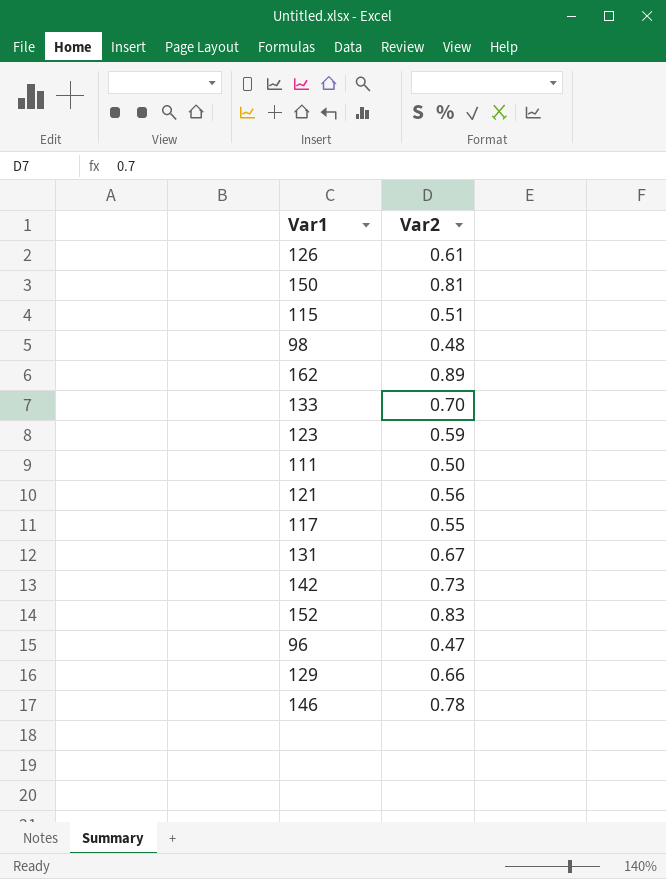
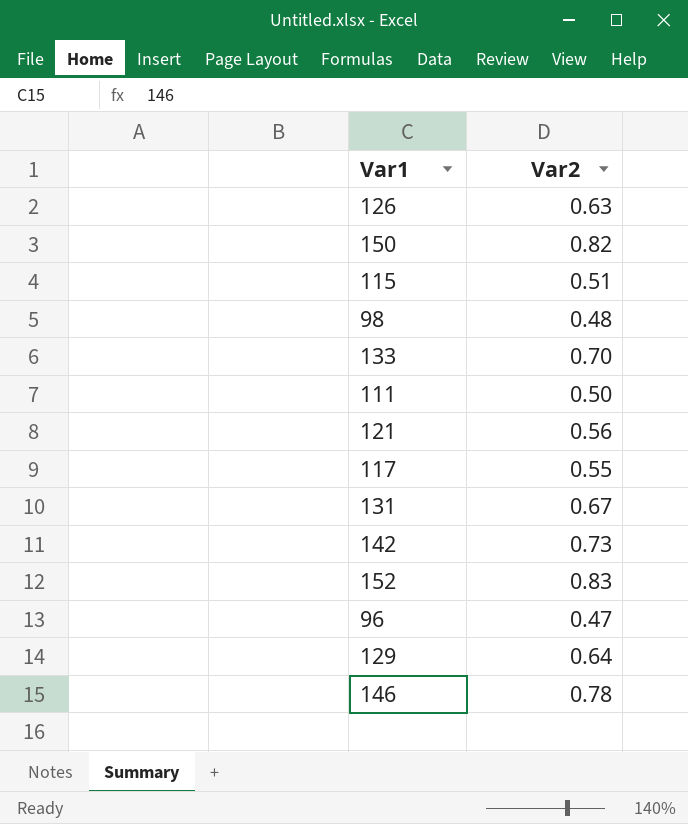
row 162: 0.89 -> none
row 123: 0.59 -> none
126 | Var2: 0.61 -> 0.63
150 | Var2: 0.81 -> 0.82
129 | Var2: 0.66 -> 0.64

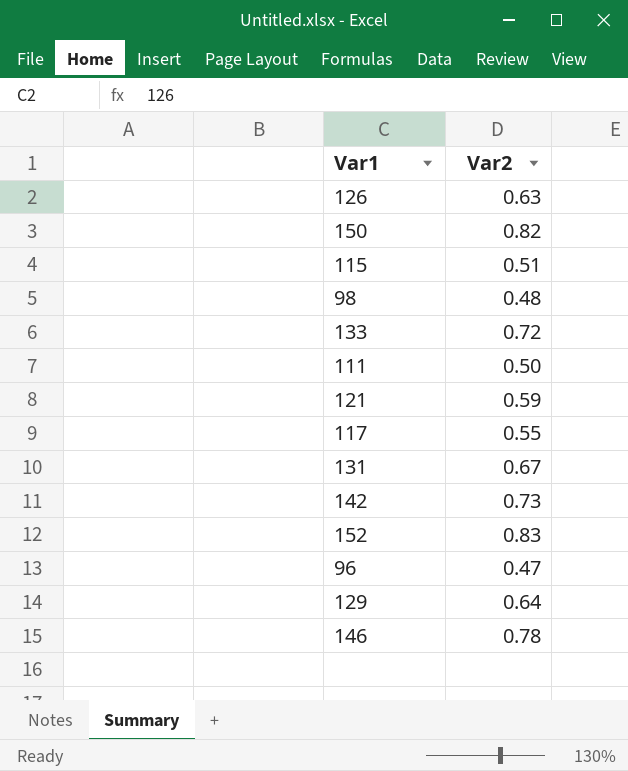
133 | Var2: 0.70 -> 0.72
121 | Var2: 0.56 -> 0.59

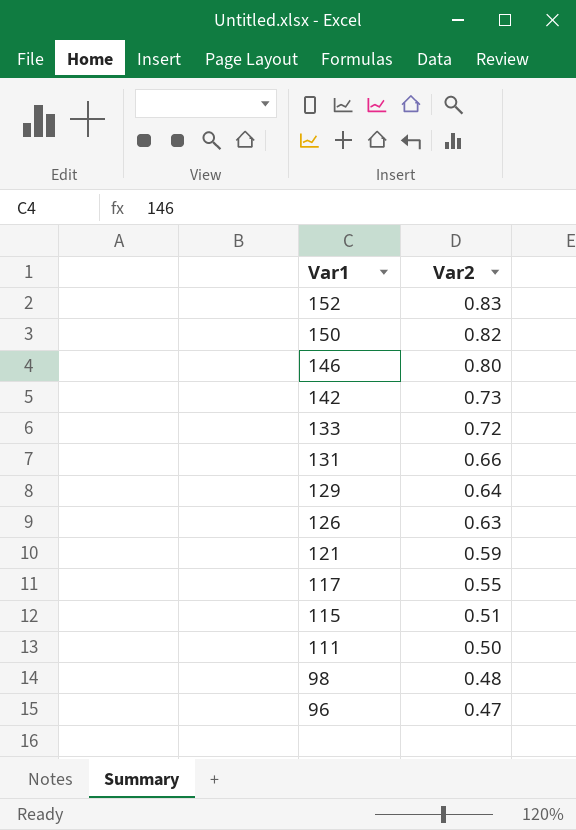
row order: none -> Var1 descending
146 | Var2: 0.78 -> 0.80
131 | Var2: 0.67 -> 0.66

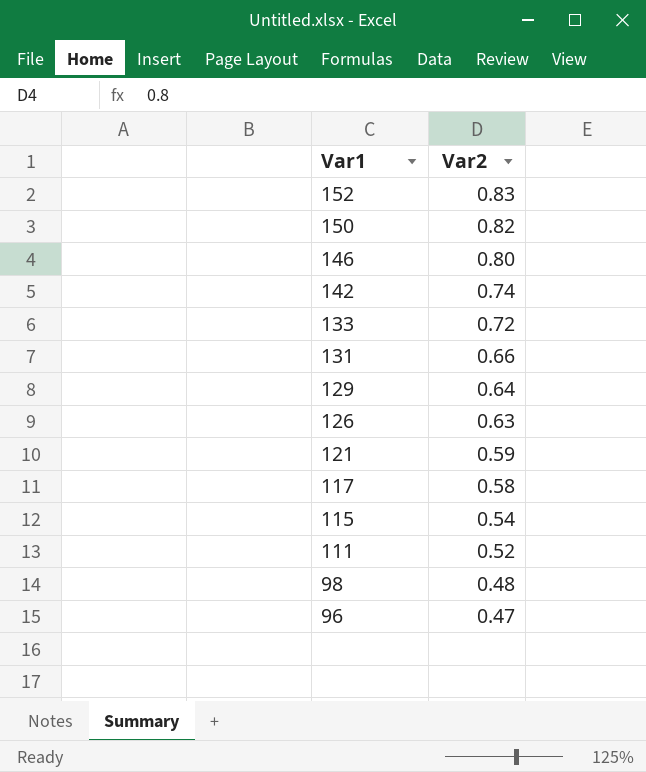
142 | Var2: 0.73 -> 0.74
117 | Var2: 0.55 -> 0.58
115 | Var2: 0.51 -> 0.54
111 | Var2: 0.50 -> 0.52

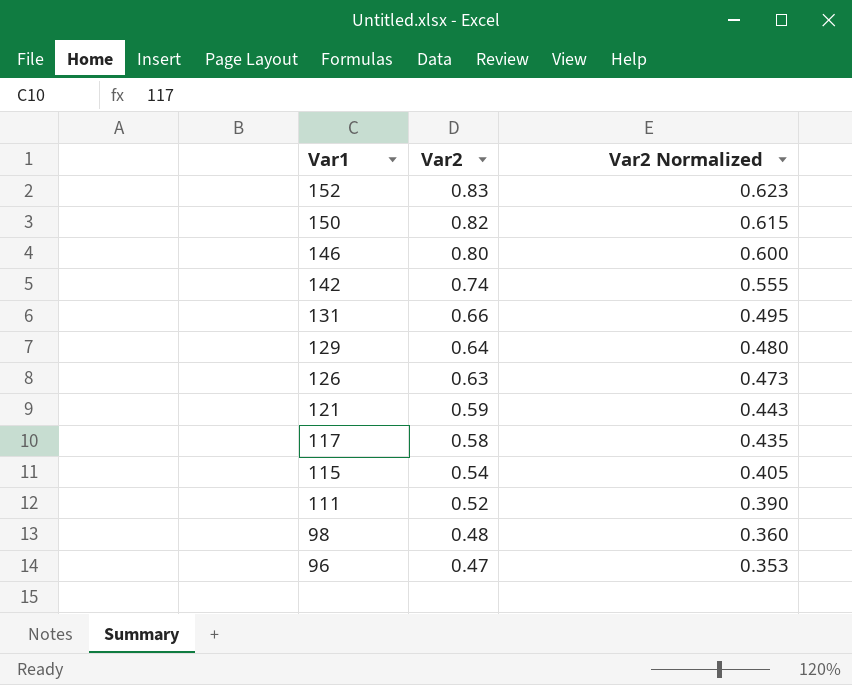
column Var2 Normalized | formula: none -> [Var2] * 0.75
row 133: 0.72 -> none

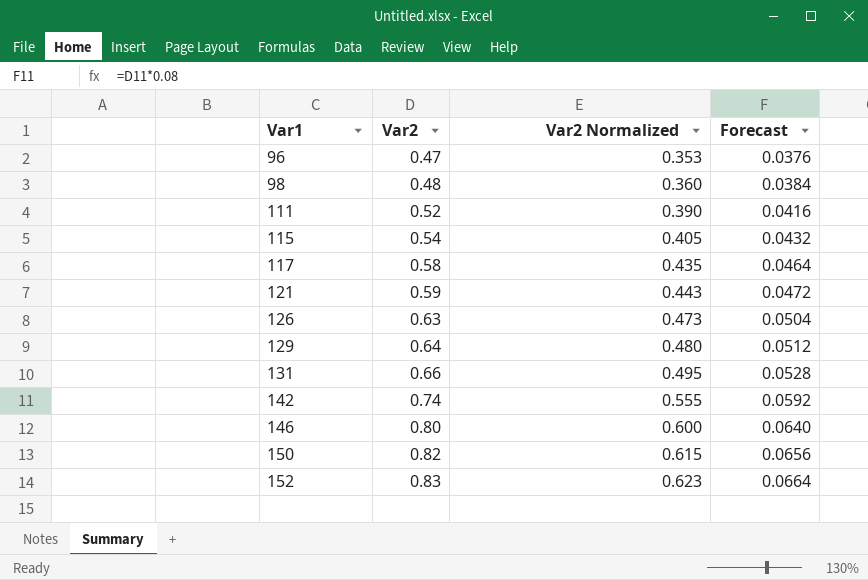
row order: Var1 descending -> Var1 ascending
column Forecast | formula: none -> [Var2] * 0.08

